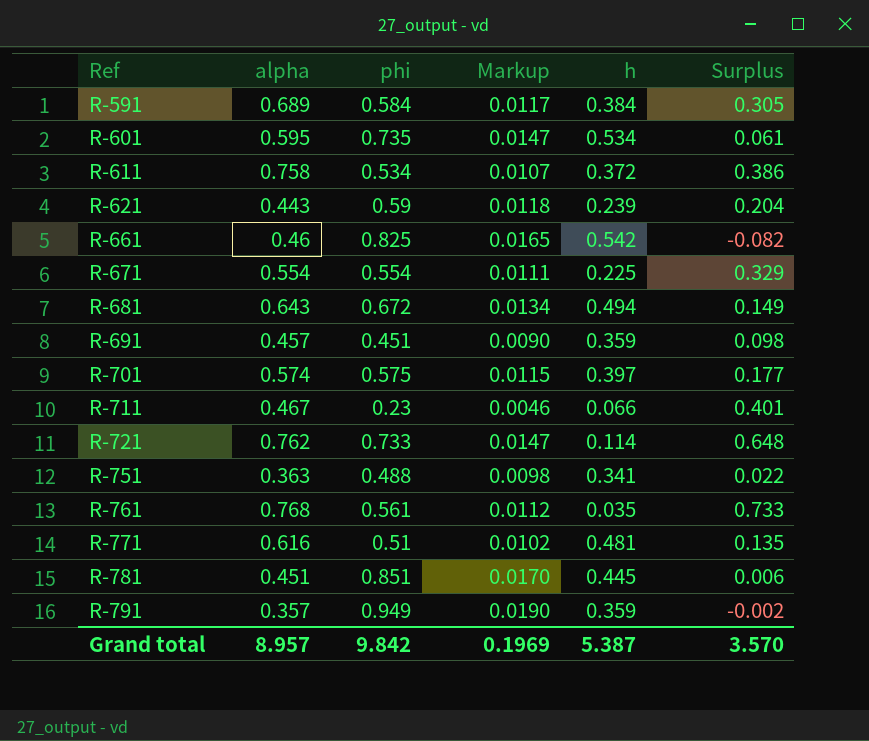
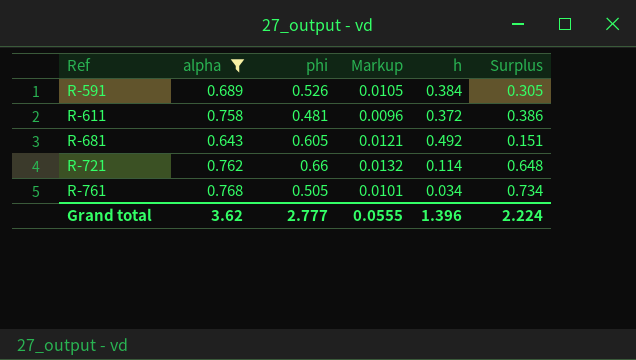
filter: none -> alpha >= 0.643
R-591 | phi: 0.584 -> 0.526
R-591 | Markup: 0.0117 -> 0.0105
R-611 | phi: 0.534 -> 0.481
R-611 | Markup: 0.0107 -> 0.0096
R-681 | phi: 0.672 -> 0.605
R-681 | Markup: 0.0134 -> 0.0121
R-681 | h: 0.494 -> 0.492
R-681 | Surplus: 0.149 -> 0.151
R-721 | phi: 0.733 -> 0.66
R-721 | Markup: 0.0147 -> 0.0132
R-761 | phi: 0.561 -> 0.505
R-761 | Markup: 0.0112 -> 0.0101
R-761 | h: 0.035 -> 0.034
R-761 | Surplus: 0.733 -> 0.734
Grand total | alpha: 8.957 -> 3.62
Grand total | phi: 9.842 -> 2.777
Grand total | Markup: 0.1969 -> 0.0555
Grand total | h: 5.387 -> 1.396
Grand total | Surplus: 3.570 -> 2.224

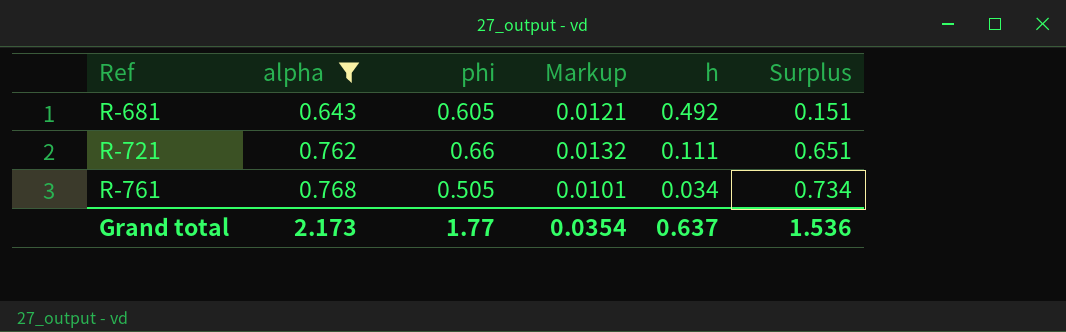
row R-591: 0.689 | 0.526 | 0.0105 | 0.384 | 0.305 -> none
row R-611: 0.758 | 0.481 | 0.0096 | 0.372 | 0.386 -> none
R-721 | h: 0.114 -> 0.111
R-721 | Surplus: 0.648 -> 0.651
Grand total | alpha: 3.62 -> 2.173
Grand total | phi: 2.777 -> 1.77
Grand total | Markup: 0.0555 -> 0.0354
Grand total | h: 1.396 -> 0.637
Grand total | Surplus: 2.224 -> 1.536

